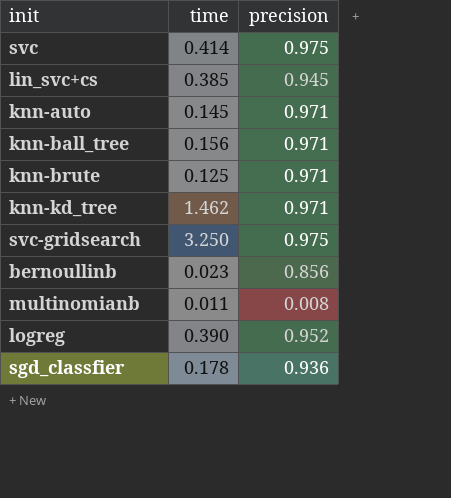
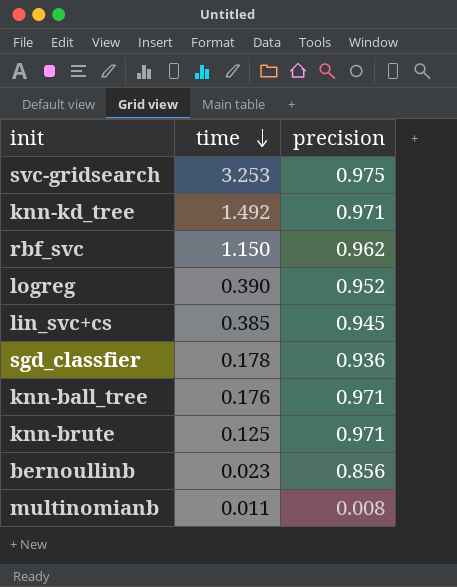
row order: none -> time descending
row svc: 0.414 | 0.975 -> none
row knn-auto: 0.145 | 0.971 -> none
svc-gridsearch | time: 3.250 -> 3.253
knn-kd_tree | time: 1.462 -> 1.492
row rbf_svc: none -> 1.150 | 0.962
knn-ball_tree | time: 0.156 -> 0.176

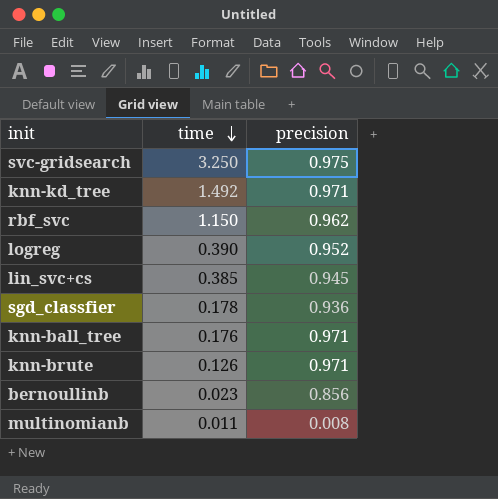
svc-gridsearch | time: 3.253 -> 3.250
knn-brute | time: 0.125 -> 0.126

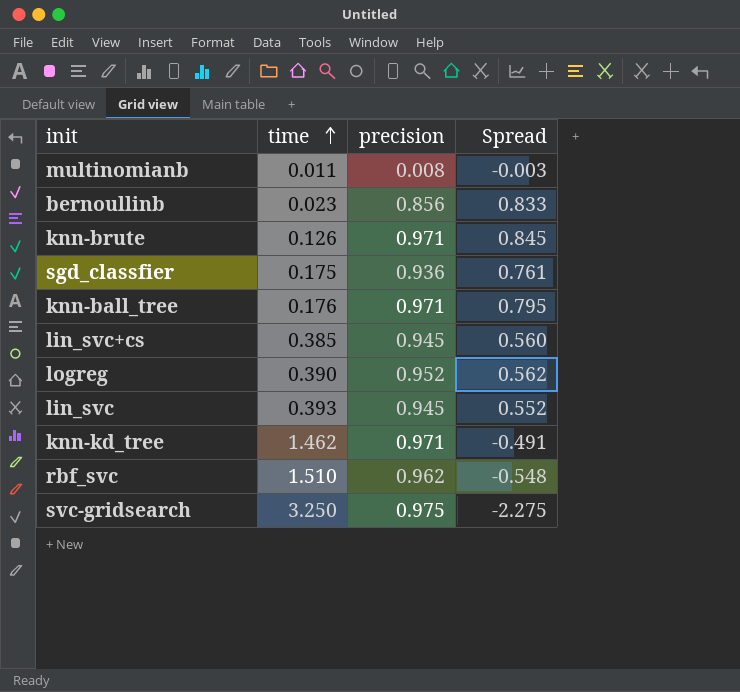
row order: time descending -> time ascending
column Spread | formula: none -> [precision] - [time]
sgd_classfier | time: 0.178 -> 0.175
row lin_svc: none -> 0.393 | 0.945 | 0.552
knn-kd_tree | time: 1.492 -> 1.462
rbf_svc | time: 1.150 -> 1.510

